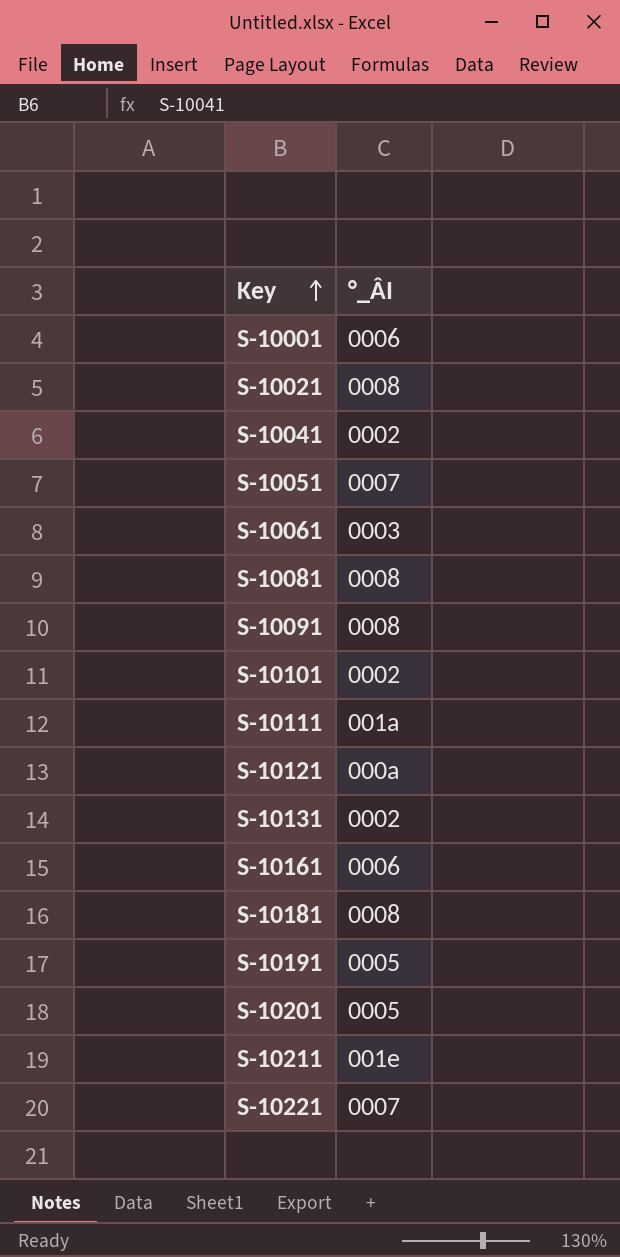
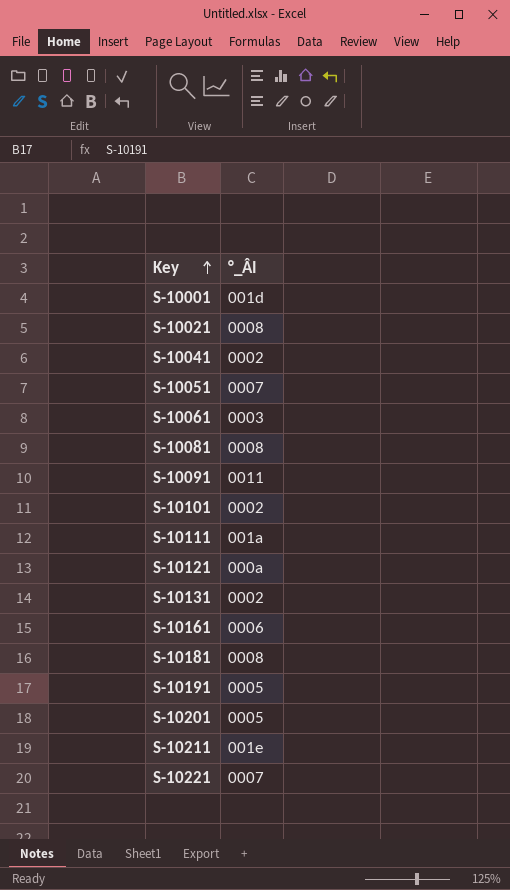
S-10001 | °_ÂI: 0006 -> 001d
S-10091 | °_ÂI: 0008 -> 0011

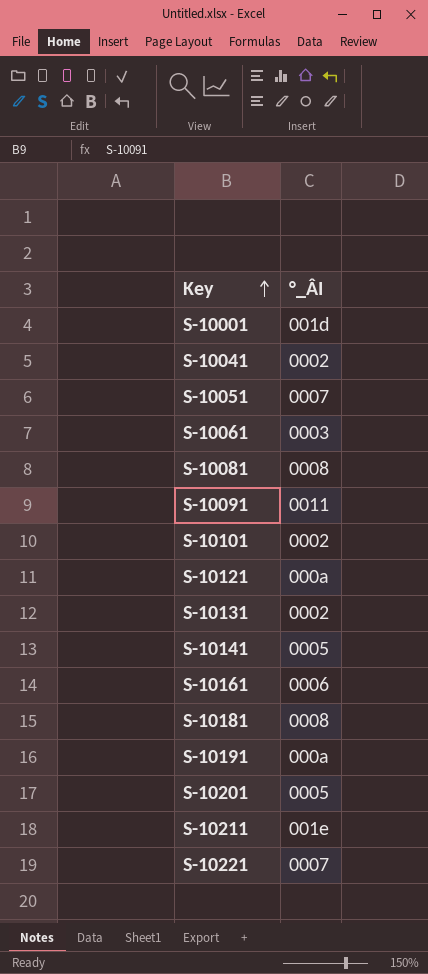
row S-10021: 0008 -> none
row S-10111: 001a -> none
row S-10141: none -> 0005
S-10191 | °_ÂI: 0005 -> 000a

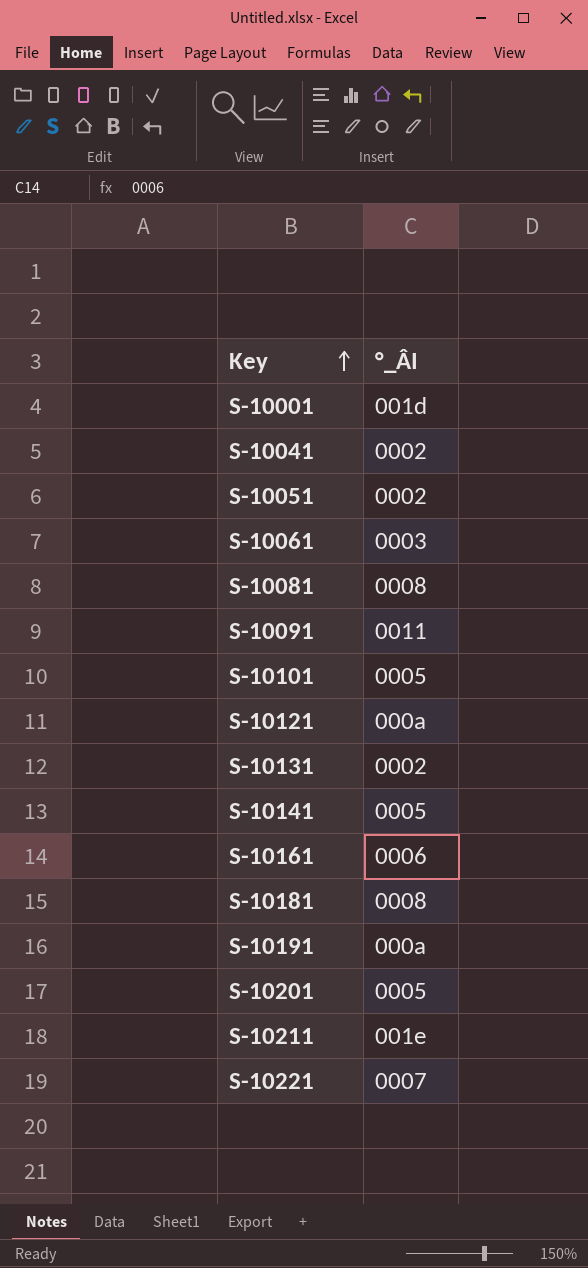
S-10051 | °_ÂI: 0007 -> 0002
S-10101 | °_ÂI: 0002 -> 0005

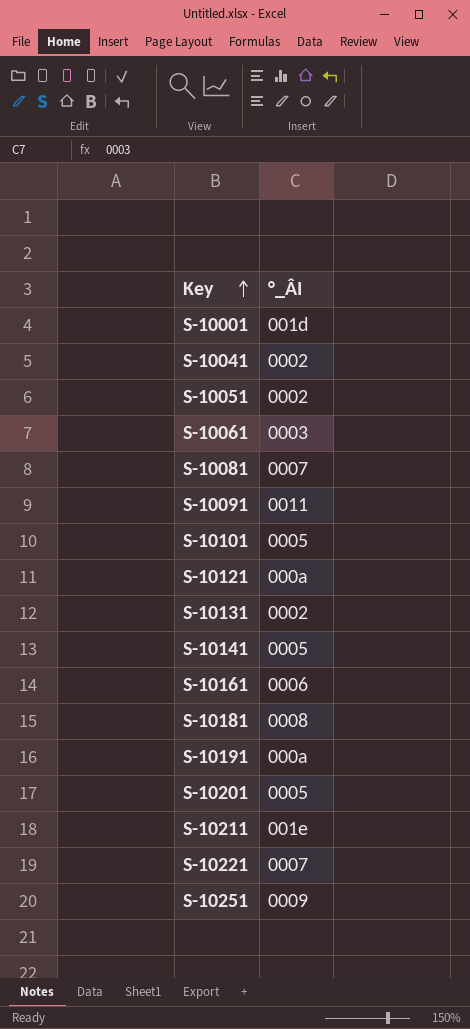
S-10081 | °_ÂI: 0008 -> 0007
row S-10251: none -> 0009

